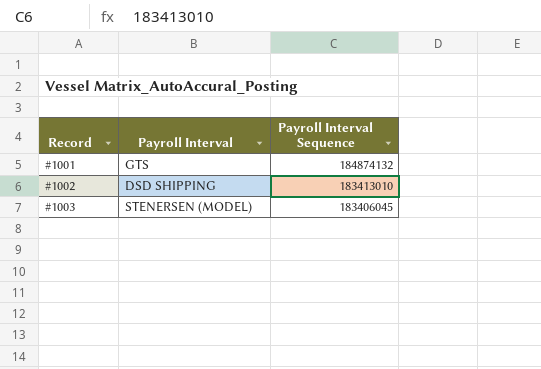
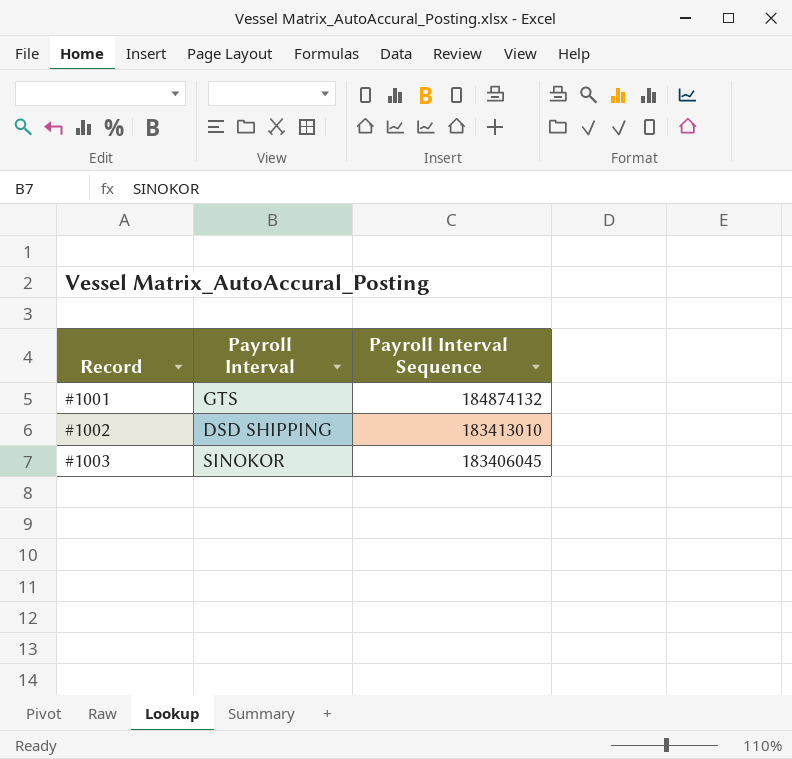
#1003 | Payroll Interval: STENERSEN (MODEL) -> SINOKOR

